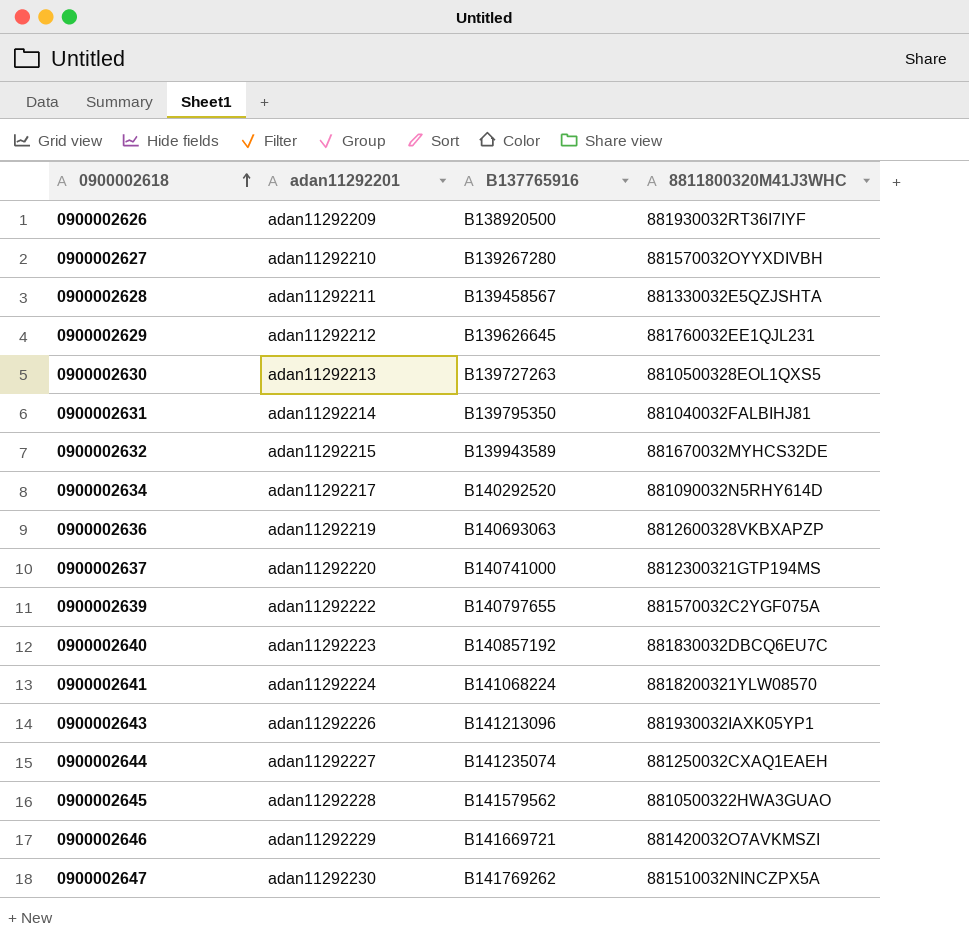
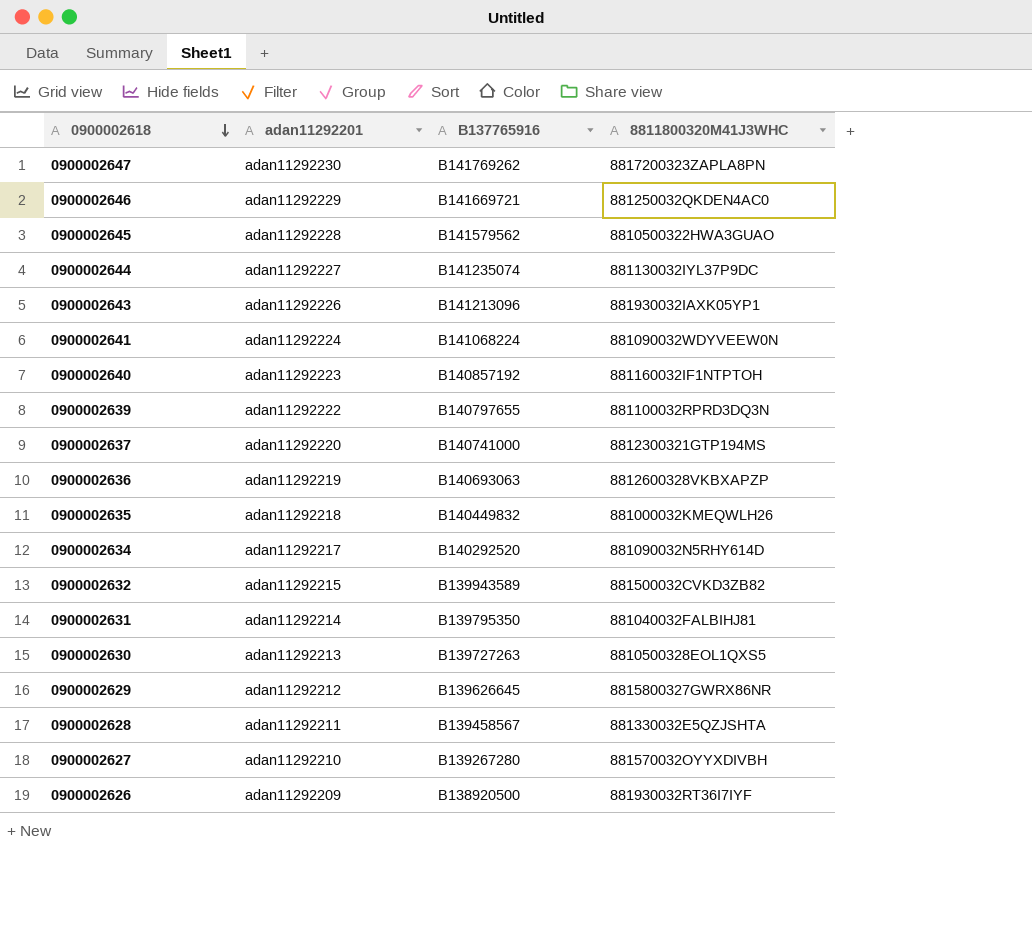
row order: 0900002618 ascending -> 0900002618 descending
0900002647 | 8811800320M41J3WHC: 881510032NINCZPX5A -> 8817200323ZAPLA8PN
0900002646 | 8811800320M41J3WHC: 881420032O7AVKMSZI -> 881250032QKDEN4AC0
0900002644 | 8811800320M41J3WHC: 881250032CXAQ1EAEH -> 881130032IYL37P9DC
0900002641 | 8811800320M41J3WHC: 8818200321YLW08570 -> 881090032WDYVEEW0N
0900002640 | 8811800320M41J3WHC: 881830032DBCQ6EU7C -> 881160032IF1NTPTOH
0900002639 | 8811800320M41J3WHC: 881570032C2YGF075A -> 881100032RPRD3DQ3N
row 0900002635: none -> adan11292218 | B140449832 | 881000032KMEQWLH26
0900002632 | 8811800320M41J3WHC: 881670032MYHCS32DE -> 881500032CVKD3ZB82
0900002629 | 8811800320M41J3WHC: 881760032EE1QJL231 -> 8815800327GWRX86NR

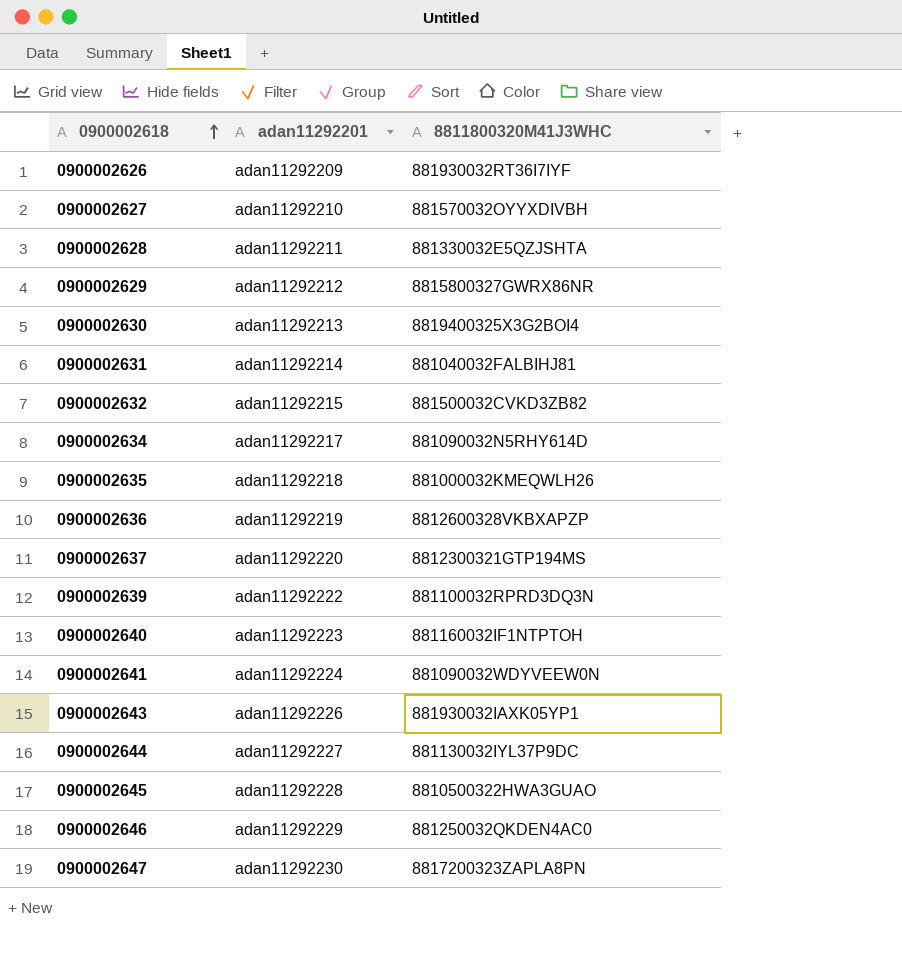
row order: 0900002618 descending -> 0900002618 ascending
column B137765916 | position: 3 -> none
0900002630 | 8811800320M41J3WHC: 8810500328EOL1QXS5 -> 8819400325X3G2BOI4

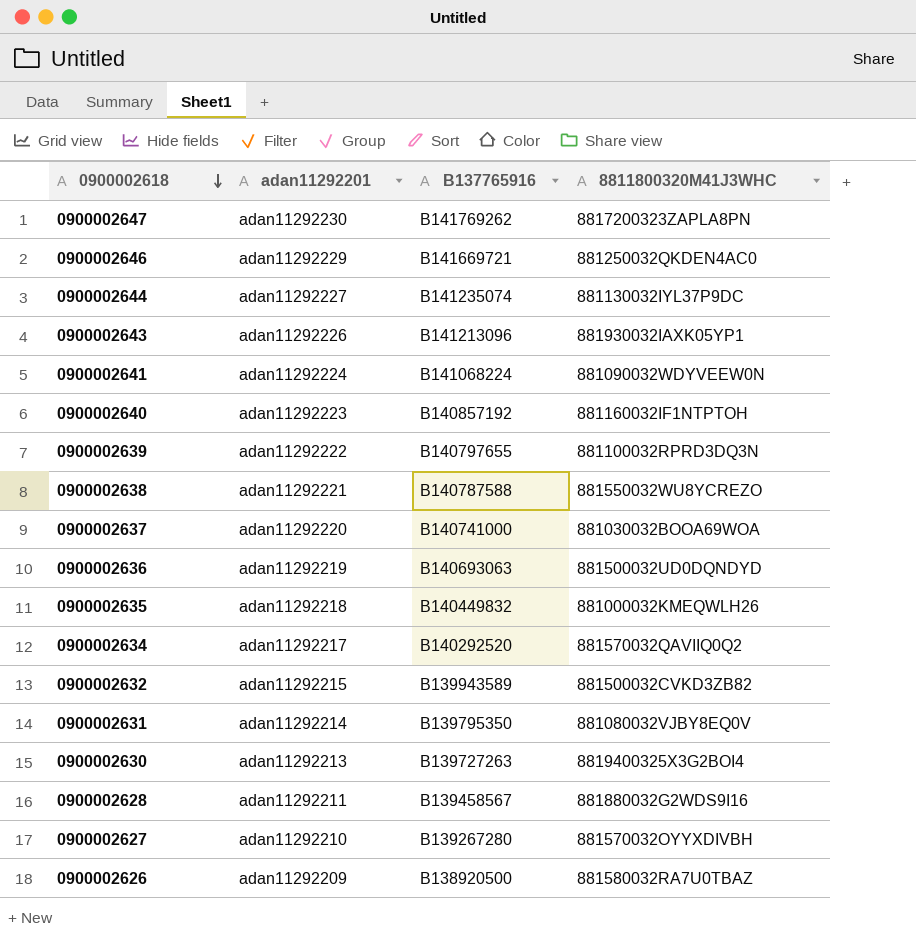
row order: 0900002618 ascending -> 0900002618 descending
column B137765916 | position: none -> 3
row 0900002629: adan11292212 | 8815800327GWRX86NR -> none
row 0900002645: adan11292228 | 8810500322HWA3GUAO -> none
row 0900002638: none -> adan11292221 | B140787588 | 881550032WU8YCREZO
0900002637 | 8811800320M41J3WHC: 8812300321GTP194MS -> 881030032BOOA69WOA
0900002636 | 8811800320M41J3WHC: 8812600328VKBXAPZP -> 881500032UD0DQNDYD
0900002634 | 8811800320M41J3WHC: 881090032N5RHY614D -> 881570032QAVIIQ0Q2
0900002631 | 8811800320M41J3WHC: 881040032FALBIHJ81 -> 881080032VJBY8EQ0V
0900002628 | 8811800320M41J3WHC: 881330032E5QZJSHTA -> 881880032G2WDS9I16
0900002626 | 8811800320M41J3WHC: 881930032RT36I7IYF -> 881580032RA7U0TBAZ

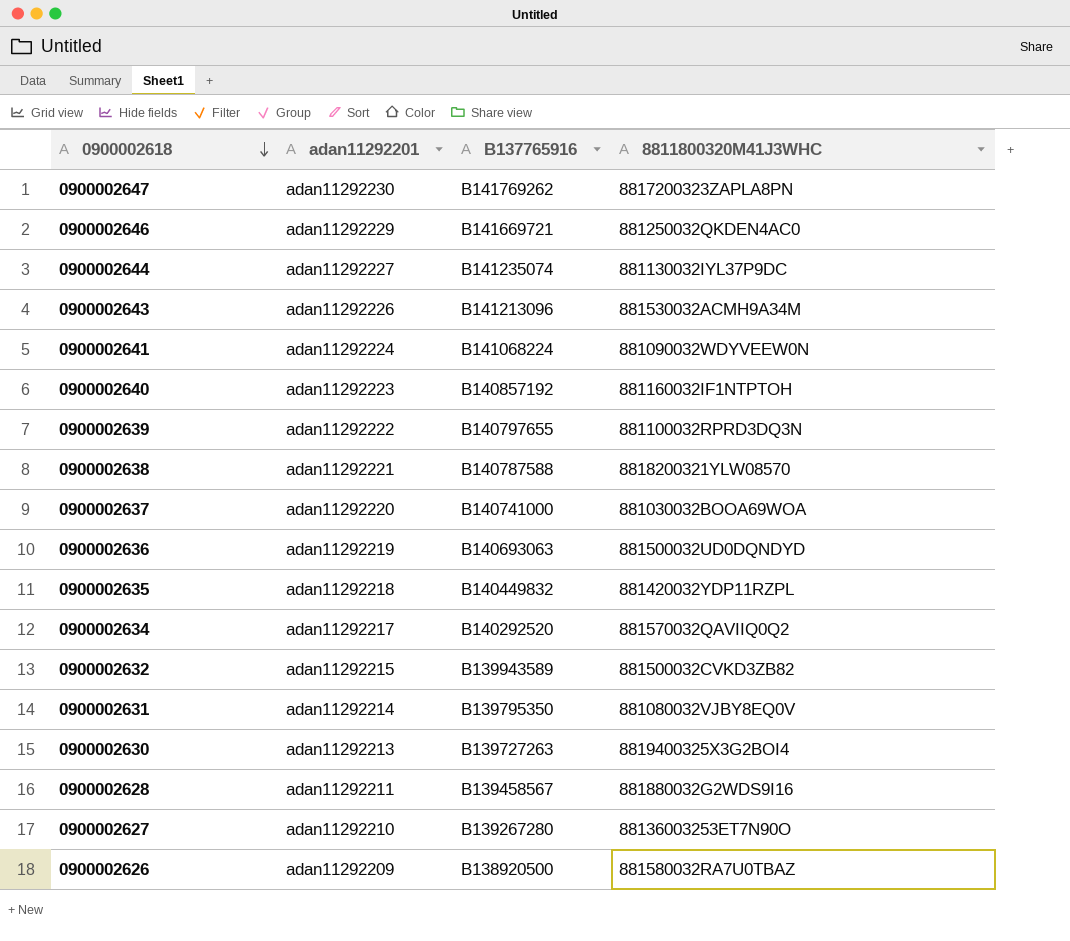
0900002643 | 8811800320M41J3WHC: 881930032IAXK05YP1 -> 881530032ACMH9A34M
0900002638 | 8811800320M41J3WHC: 881550032WU8YCREZO -> 8818200321YLW08570
0900002635 | 8811800320M41J3WHC: 881000032KMEQWLH26 -> 881420032YDP11RZPL
0900002627 | 8811800320M41J3WHC: 881570032OYYXDIVBH -> 88136003253ET7N90O

